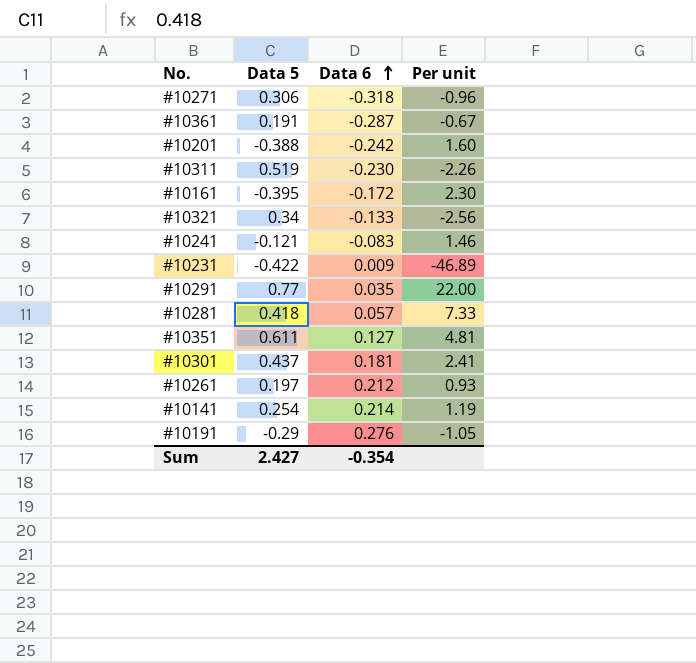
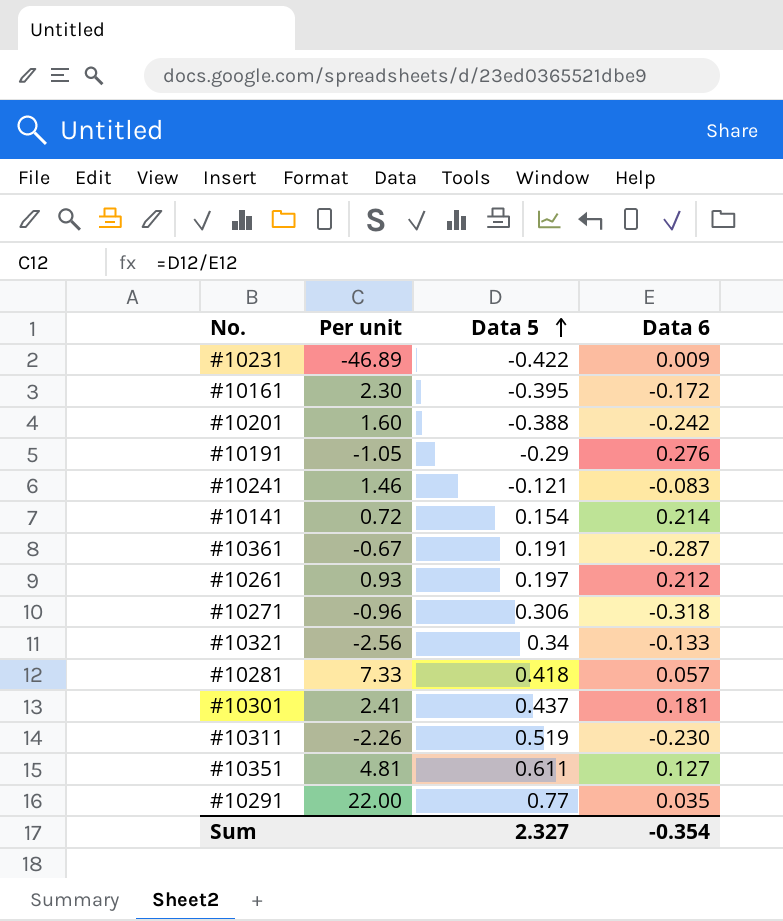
row order: Data 6 ascending -> Data 5 ascending
column Per unit | position: 4 -> 2
#10141 | Per unit: 1.19 -> 0.72
#10141 | Data 5: 0.254 -> 0.154
Sum | Data 5: 2.427 -> 2.327

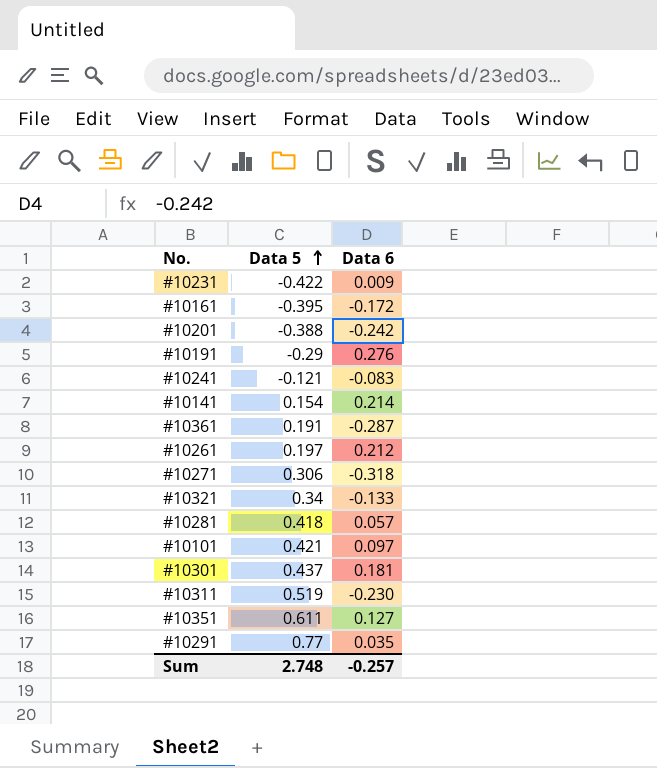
column Per unit | formula: [Data 5] / [Data 6] -> none
row #10101: none -> 0.421 | 0.097
Sum | Data 5: 2.327 -> 2.748
Sum | Data 6: -0.354 -> -0.257

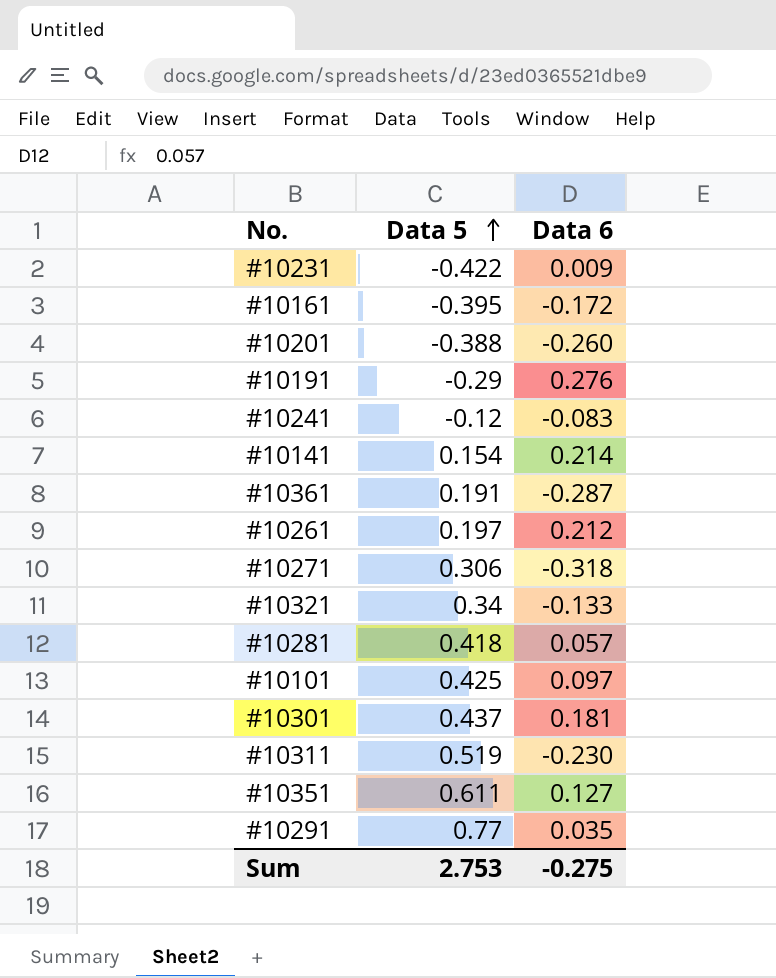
#10201 | Data 6: -0.242 -> -0.260
#10241 | Data 5: -0.121 -> -0.12
#10101 | Data 5: 0.421 -> 0.425
Sum | Data 5: 2.748 -> 2.753
Sum | Data 6: -0.257 -> -0.275

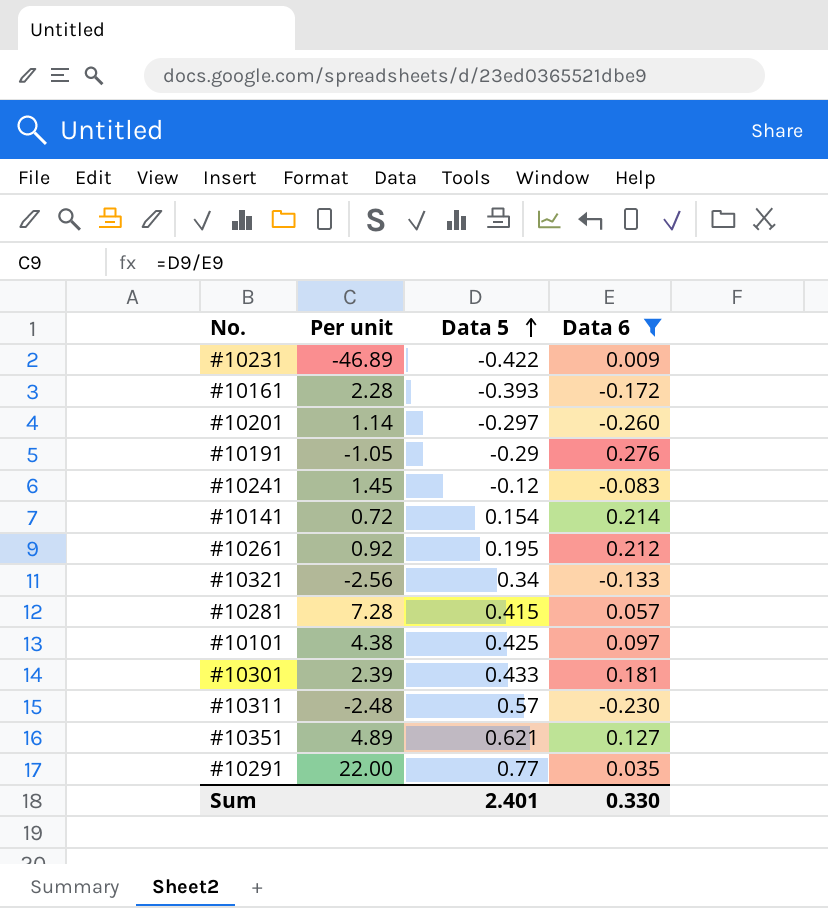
filter: none -> Data 6 >= -0.260
column Per unit | formula: none -> [Data 5] / [Data 6]
#10161 | Data 5: -0.395 -> -0.393
#10201 | Data 5: -0.388 -> -0.297
#10261 | Data 5: 0.197 -> 0.195
#10281 | Data 5: 0.418 -> 0.415
#10301 | Data 5: 0.437 -> 0.433
#10311 | Data 5: 0.519 -> 0.57
#10351 | Data 5: 0.611 -> 0.621
Sum | Data 5: 2.753 -> 2.401
Sum | Data 6: -0.275 -> 0.330

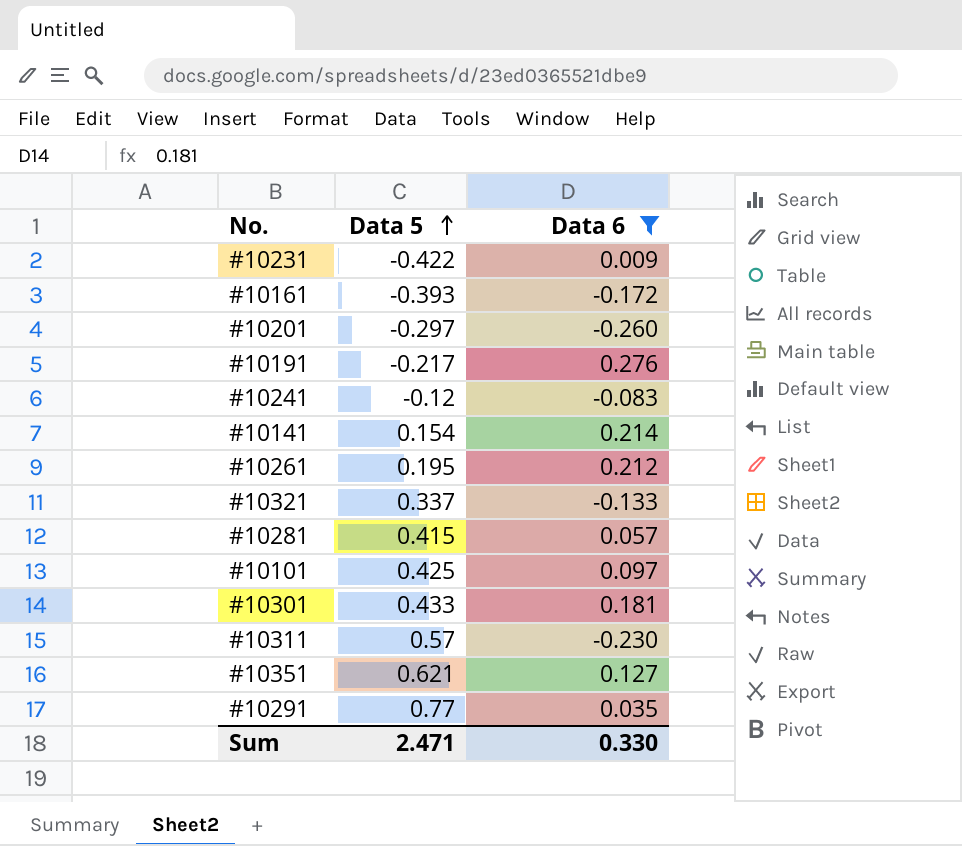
column Per unit | formula: [Data 5] / [Data 6] -> none
#10191 | Data 5: -0.29 -> -0.217
#10321 | Data 5: 0.34 -> 0.337
Sum | Data 5: 2.401 -> 2.471

